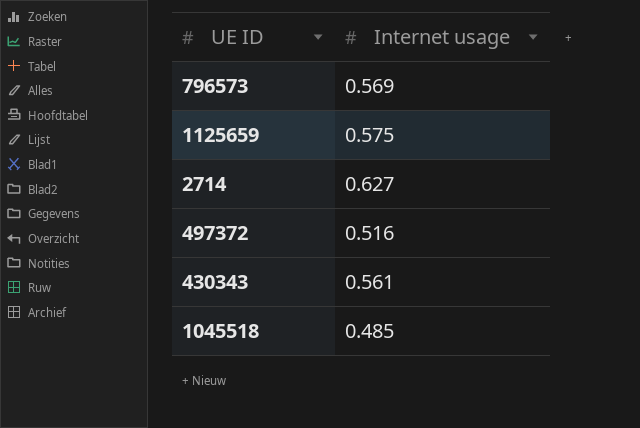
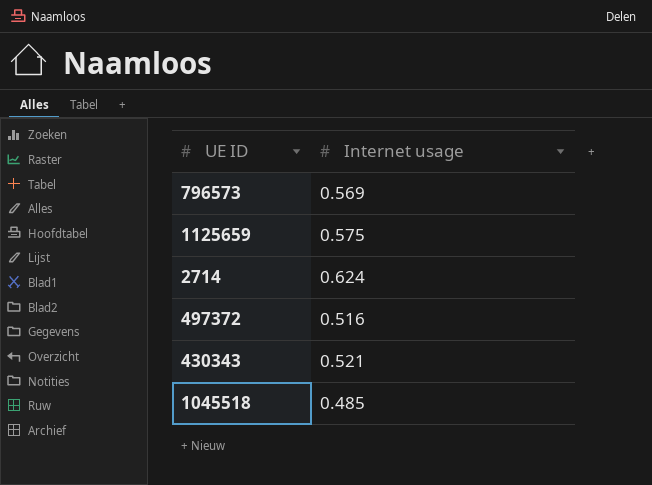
2714 | Internet usage: 0.627 -> 0.624
430343 | Internet usage: 0.561 -> 0.521

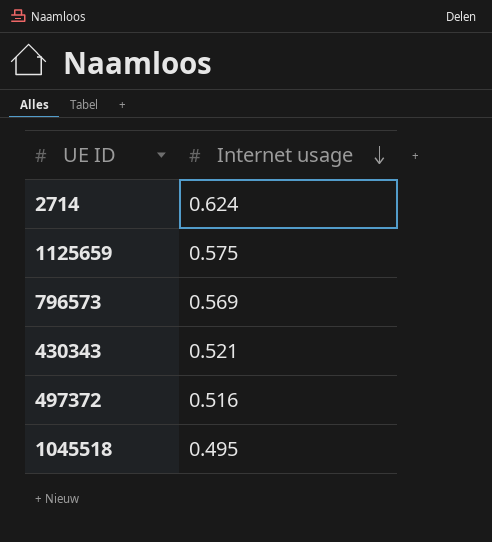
row order: none -> Internet usage descending
1045518 | Internet usage: 0.485 -> 0.495

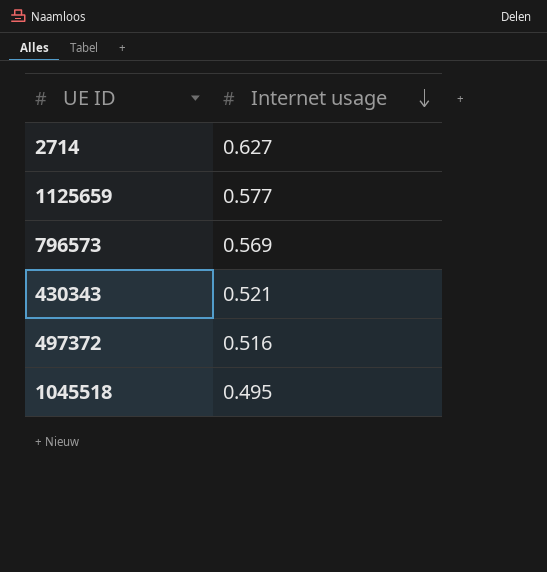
2714 | Internet usage: 0.624 -> 0.627
1125659 | Internet usage: 0.575 -> 0.577

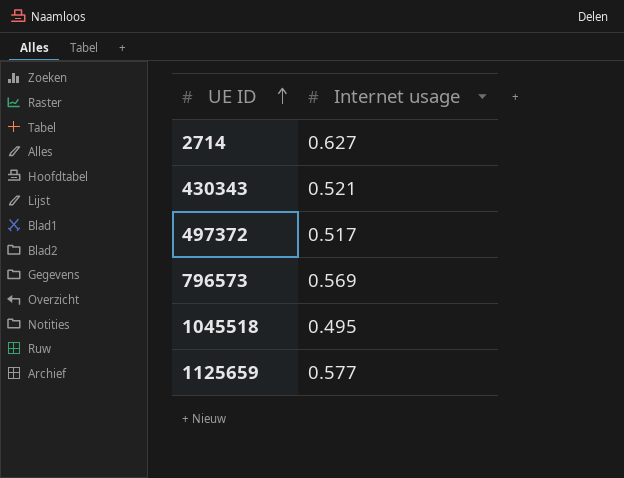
row order: Internet usage descending -> UE ID ascending
497372 | Internet usage: 0.516 -> 0.517

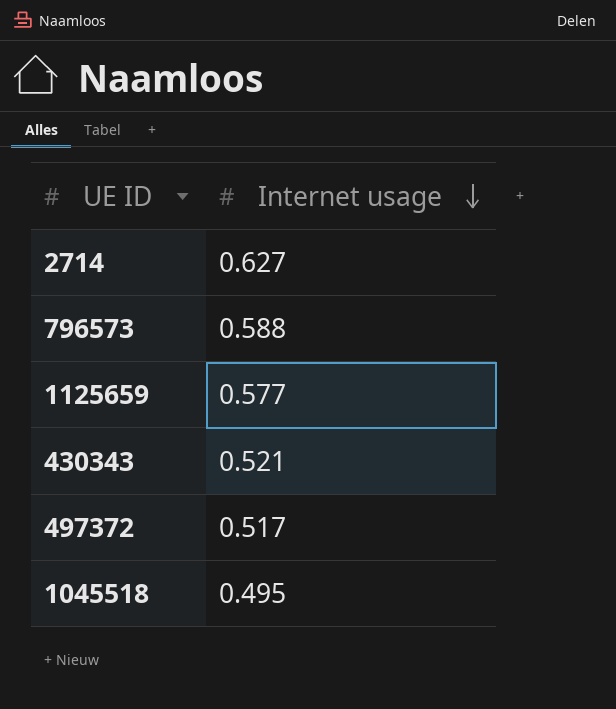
row order: UE ID ascending -> Internet usage descending
796573 | Internet usage: 0.569 -> 0.588

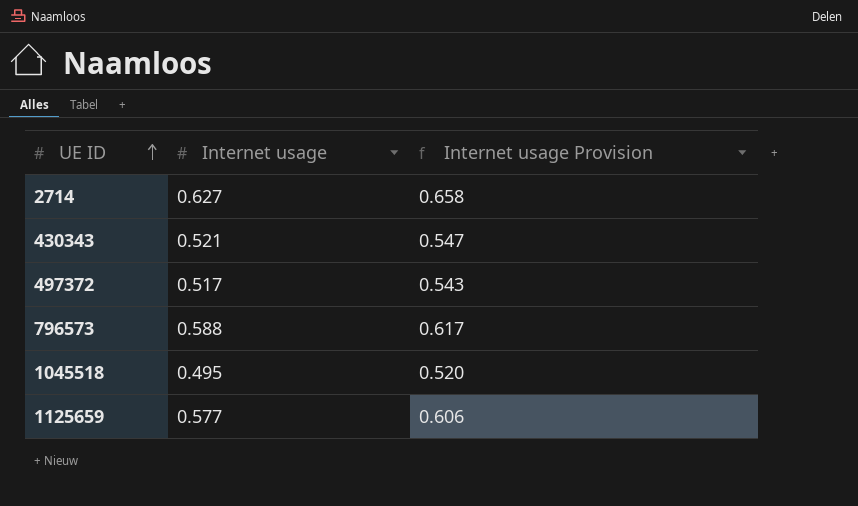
row order: Internet usage descending -> UE ID ascending
column Internet usage Provision | formula: none -> [Internet usage] * 1.05

